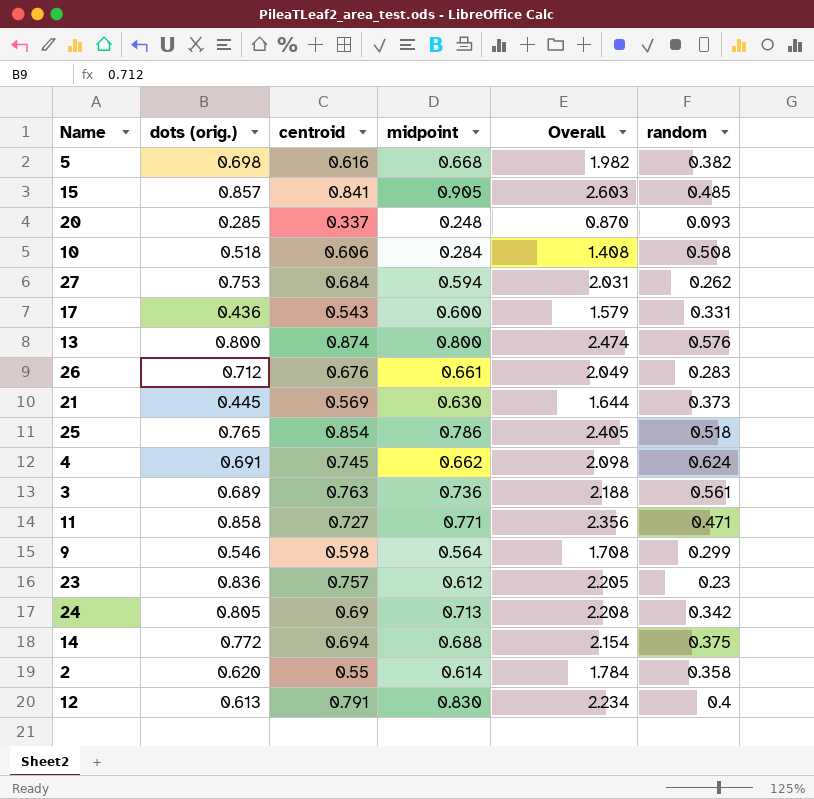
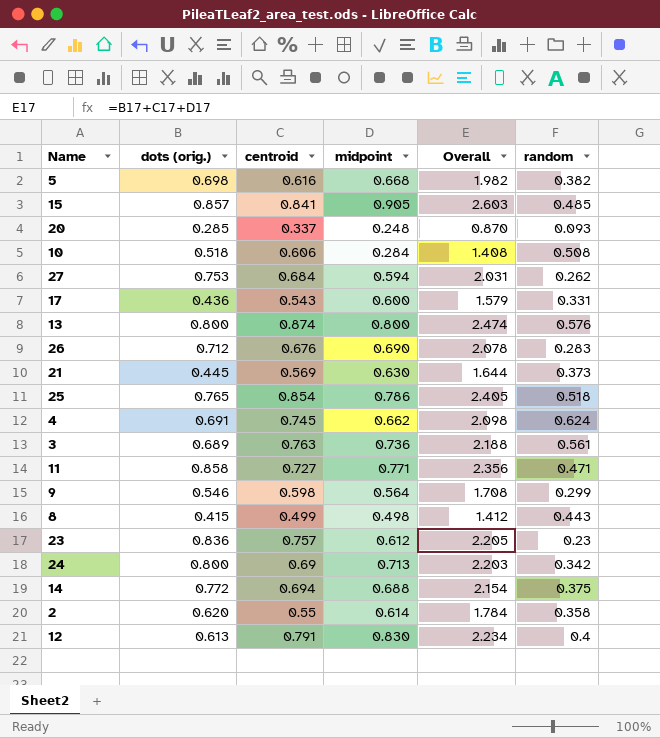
26 | midpoint: 0.661 -> 0.690
26 | Overall: 2.049 -> 2.078
row 8: none -> 0.415 | 0.499 | 0.498 | 1.412 | 0.443
24 | dots (orig.): 0.805 -> 0.800
24 | Overall: 2.208 -> 2.203

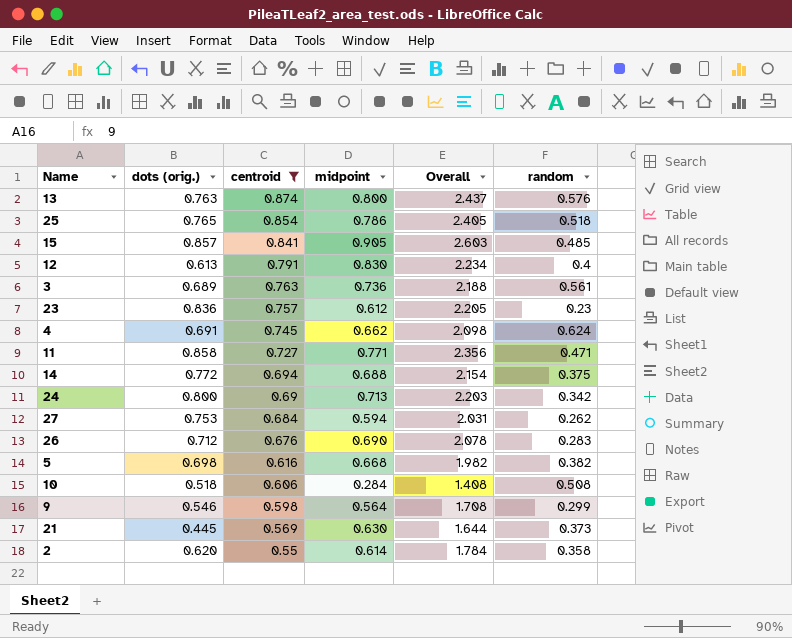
filter: none -> centroid >= 0.55
row order: none -> centroid descending
13 | dots (orig.): 0.800 -> 0.763
13 | Overall: 2.474 -> 2.437

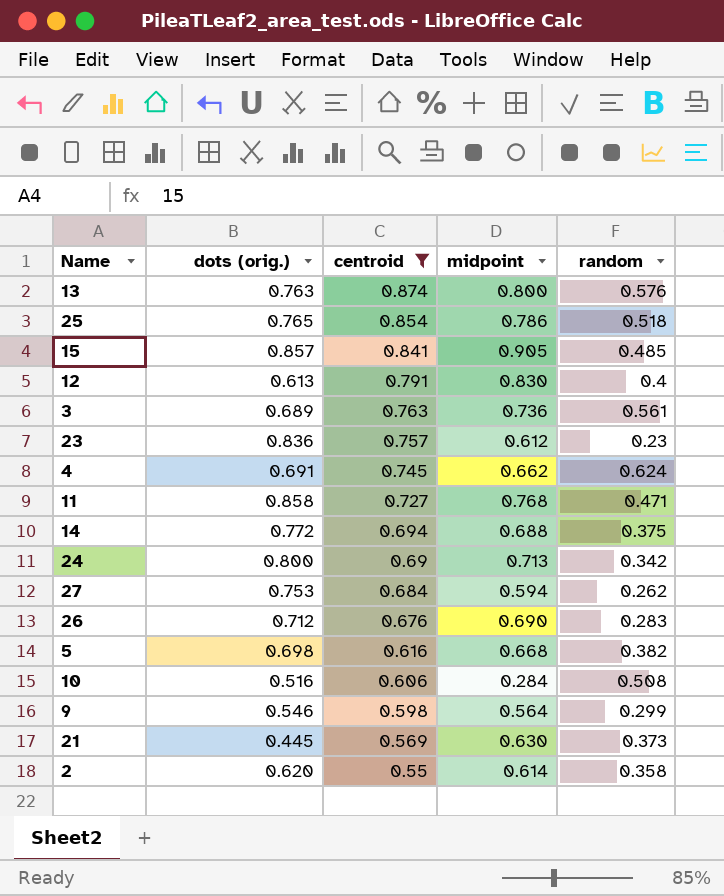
column Overall | formula: [dots (orig.)] + [centroid] + [midpoint] -> none
11 | midpoint: 0.771 -> 0.768
10 | dots (orig.): 0.518 -> 0.516

